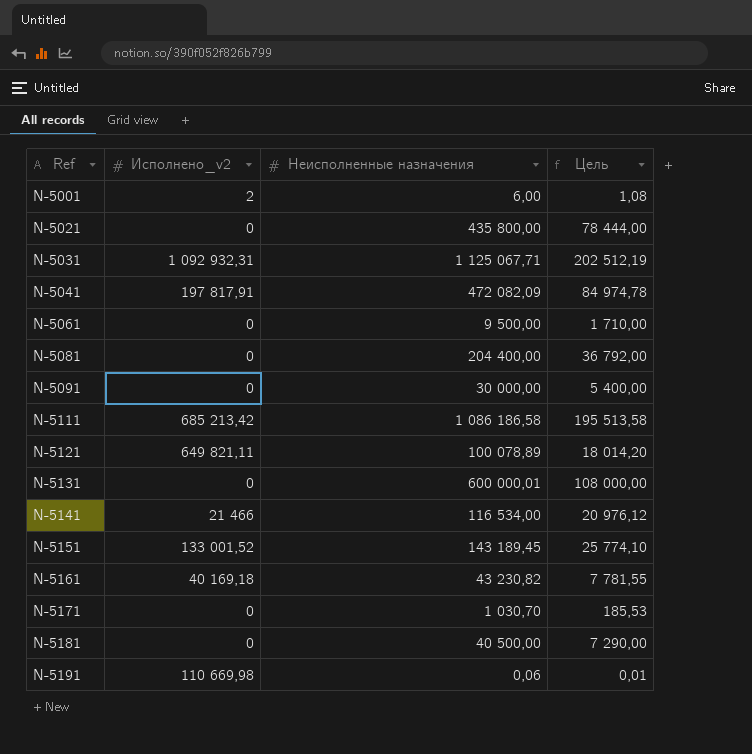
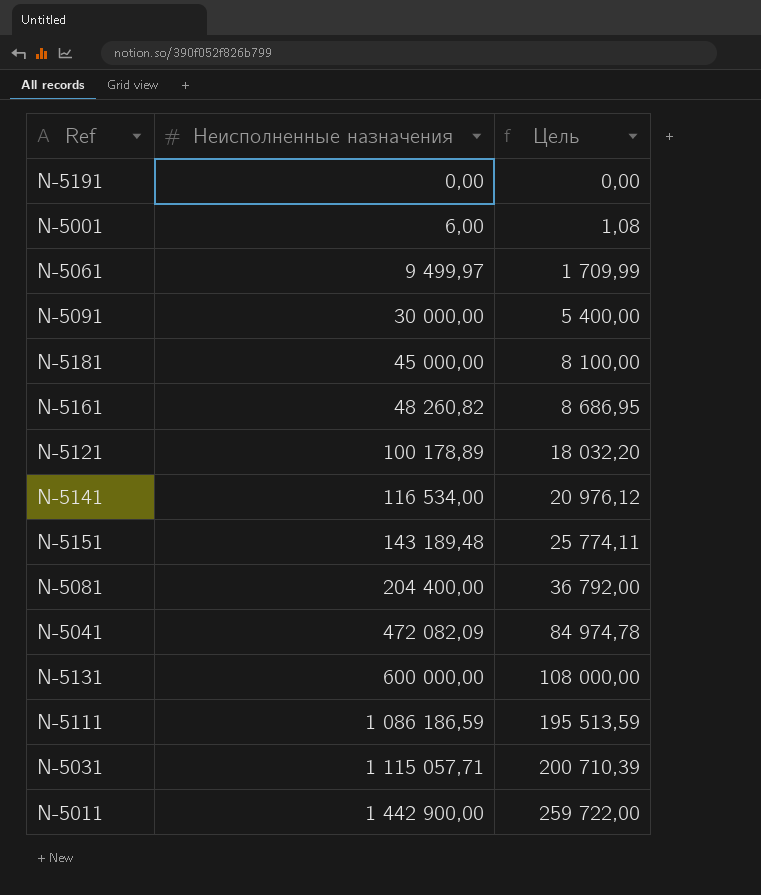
row order: Ref ascending -> Неисполненные назначения ascending
column Исполнено_v2 | position: 2 -> none
row N-5021: 0 | 435 800,00 | 78 444,00 -> none
row N-5171: 0 | 1 030,70 | 185,53 -> none
N-5191 | Неисполненные назначения: 0,06 -> 0,00
N-5191 | Цель: 0,01 -> 0,00
N-5061 | Неисполненные назначения: 9 500,00 -> 9 499,97
N-5061 | Цель: 1 710,00 -> 1 709,99
N-5181 | Неисполненные назначения: 40 500,00 -> 45 000,00
N-5181 | Цель: 7 290,00 -> 8 100,00
N-5161 | Неисполненные назначения: 43 230,82 -> 48 260,82
N-5161 | Цель: 7 781,55 -> 8 686,95
N-5121 | Неисполненные назначения: 100 078,89 -> 100 178,89
N-5121 | Цель: 18 014,20 -> 18 032,20
N-5151 | Неисполненные назначения: 143 189,45 -> 143 189,48
N-5151 | Цель: 25 774,10 -> 25 774,11
N-5131 | Неисполненные назначения: 600 000,01 -> 600 000,00
N-5111 | Неисполненные назначения: 1 086 186,58 -> 1 086 186,59
N-5111 | Цель: 195 513,58 -> 195 513,59
N-5031 | Неисполненные назначения: 1 125 067,71 -> 1 115 057,71
N-5031 | Цель: 202 512,19 -> 200 710,39
row N-5011: none -> 1 442 900,00 | 259 722,00

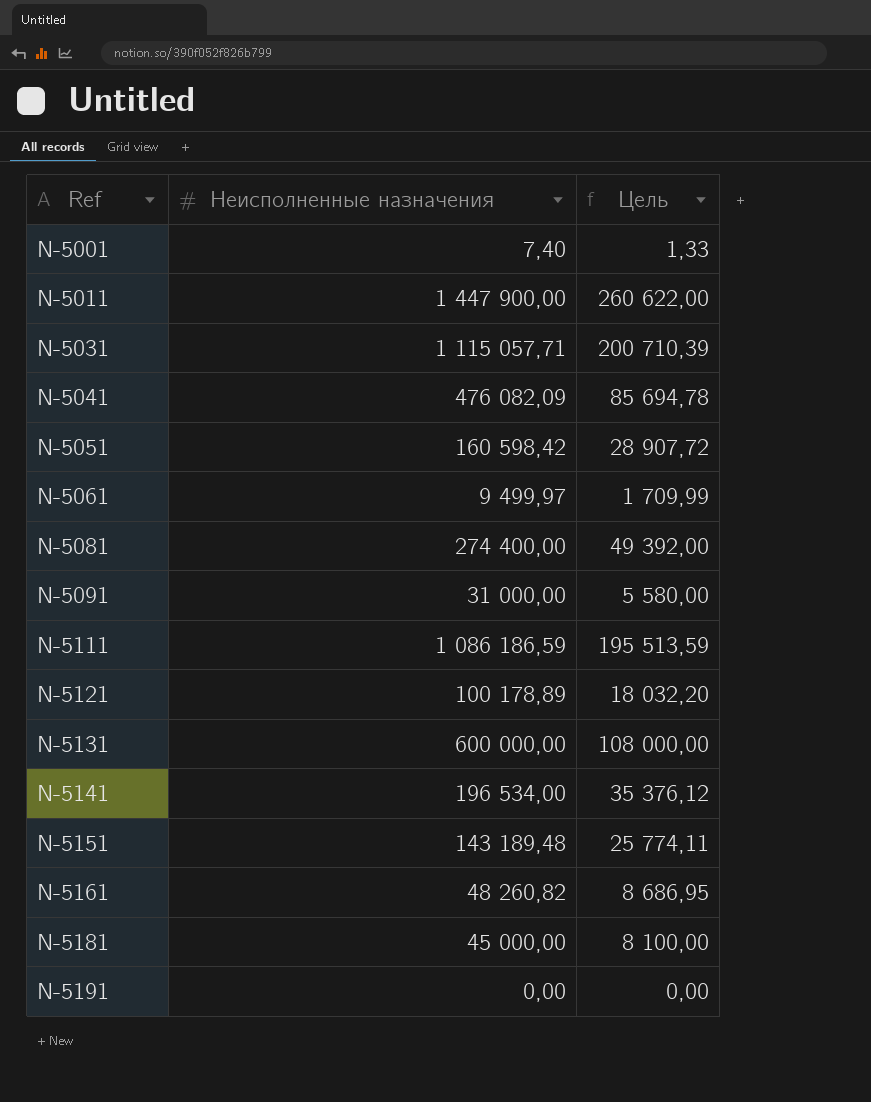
row order: Неисполненные назначения ascending -> Ref ascending
N-5001 | Неисполненные назначения: 6,00 -> 7,40
N-5001 | Цель: 1,08 -> 1,33
N-5011 | Неисполненные назначения: 1 442 900,00 -> 1 447 900,00
N-5011 | Цель: 259 722,00 -> 260 622,00
N-5041 | Неисполненные назначения: 472 082,09 -> 476 082,09
N-5041 | Цель: 84 974,78 -> 85 694,78
row N-5051: none -> 160 598,42 | 28 907,72
N-5081 | Неисполненные назначения: 204 400,00 -> 274 400,00
N-5081 | Цель: 36 792,00 -> 49 392,00
N-5091 | Неисполненные назначения: 30 000,00 -> 31 000,00
N-5091 | Цель: 5 400,00 -> 5 580,00
N-5141 | Неисполненные назначения: 116 534,00 -> 196 534,00
N-5141 | Цель: 20 976,12 -> 35 376,12

